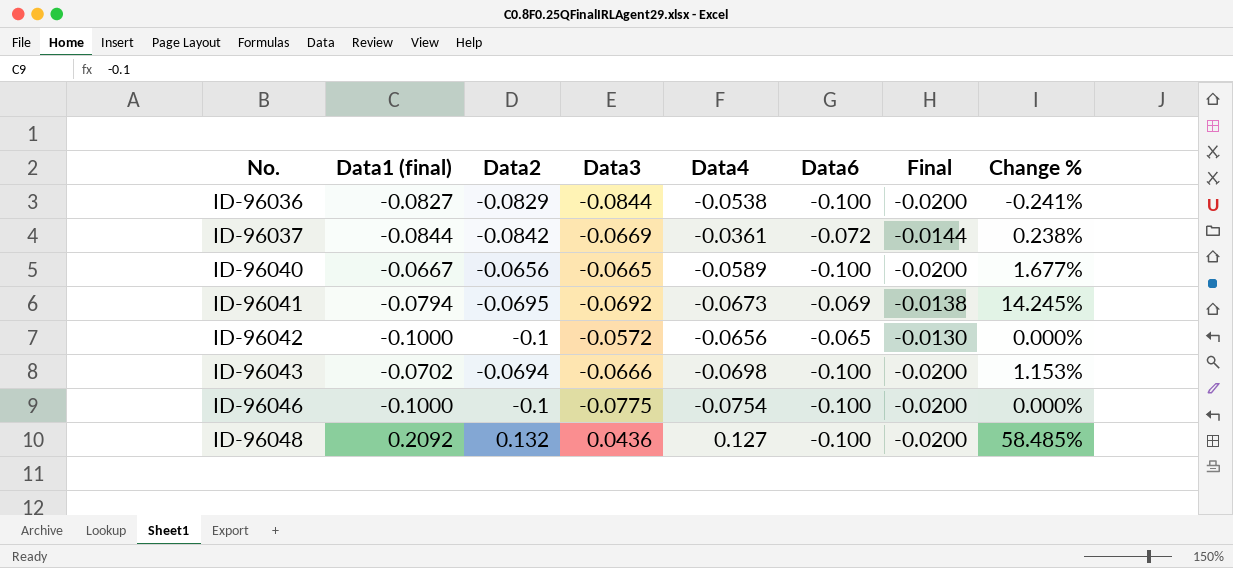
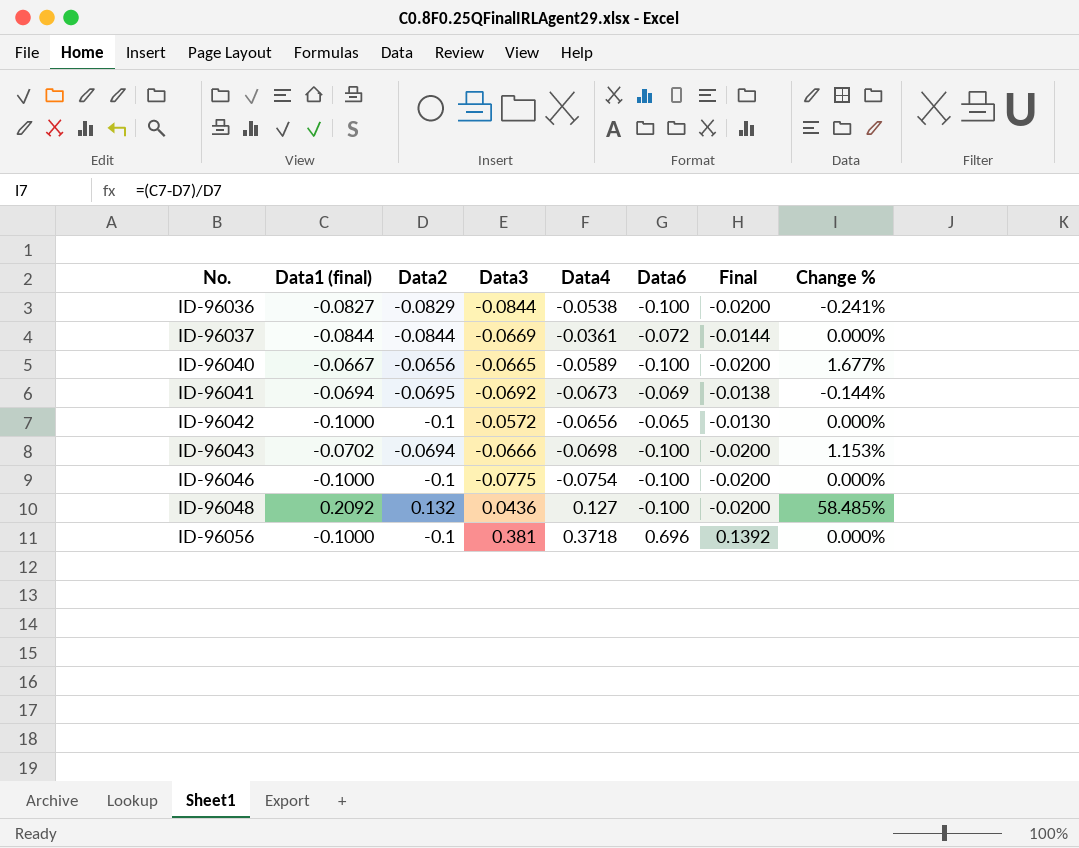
ID-96037 | Data2: -0.0842 -> -0.0844
ID-96037 | Change %: 0.238% -> 0.000%
ID-96041 | Data1 (final): -0.0794 -> -0.0694
ID-96041 | Change %: 14.245% -> -0.144%
row ID-96056: none -> -0.1000 | -0.1 | 0.381 | 0.3718 | 0.696 | 0.1392 | 0.000%

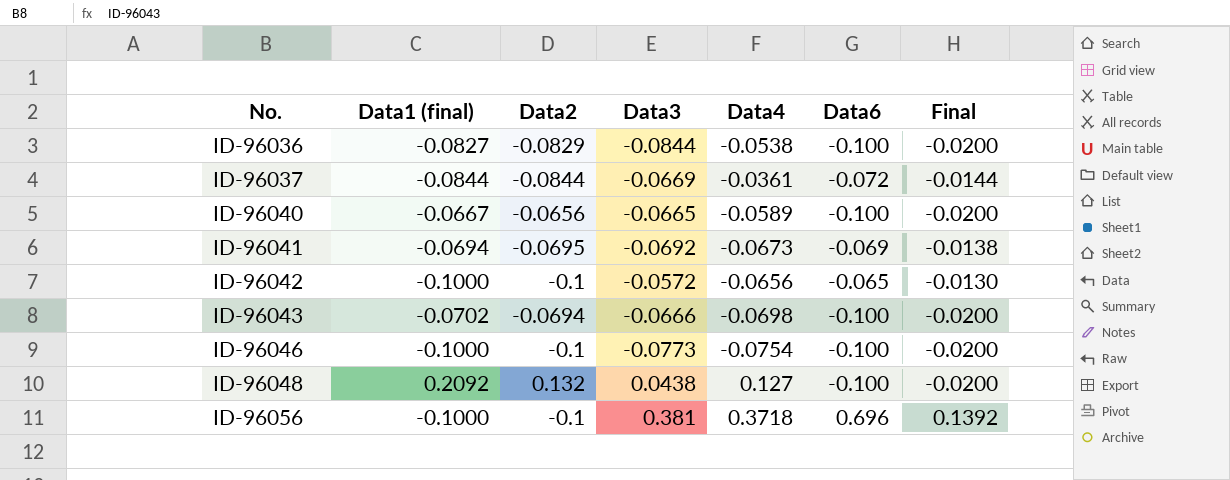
column Change % | formula: ([Data1 (final)] - [Data2]) / [Data2] -> none
ID-96046 | Data3: -0.0775 -> -0.0773
ID-96048 | Data3: 0.0436 -> 0.0438

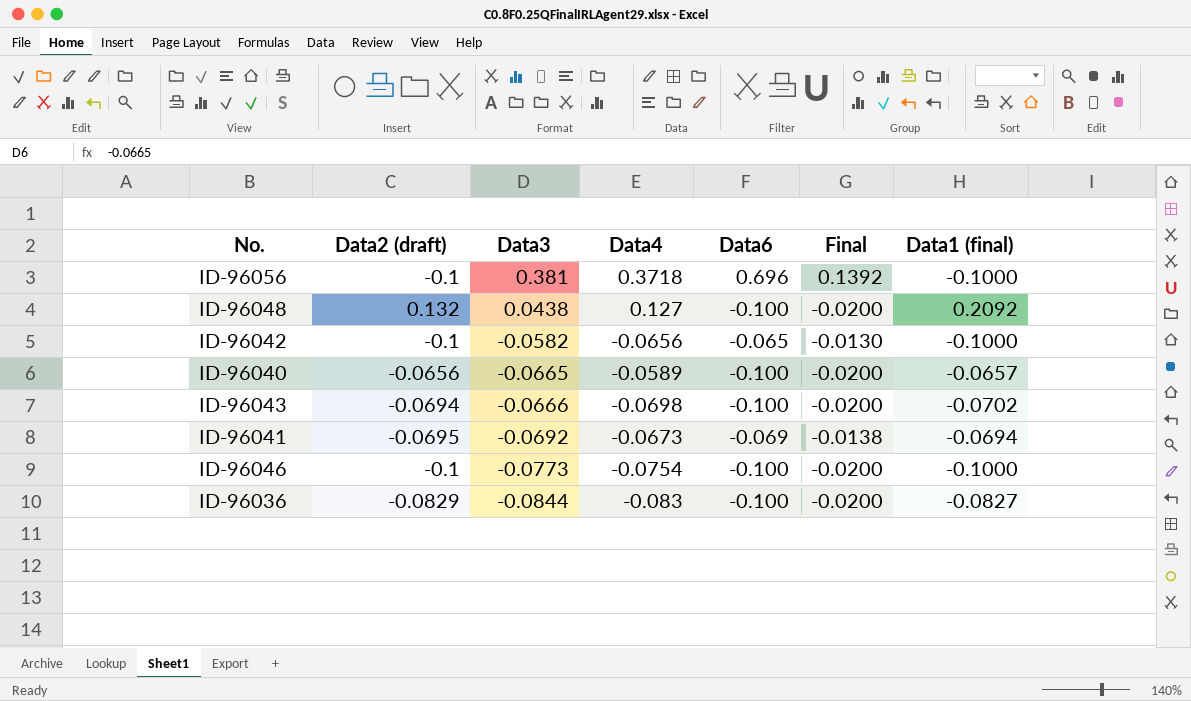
row order: No. ascending -> Data3 descending
column name: Data2 -> Data2 (draft)
column Data1 (final) | position: 2 -> 7
row ID-96037: -0.0844 | -0.0844 | -0.0669 | -0.0361 | -0.072 | -0.0144 -> none
ID-96042 | Data3: -0.0572 -> -0.0582
ID-96040 | Data1 (final): -0.0667 -> -0.0657
ID-96036 | Data4: -0.0538 -> -0.083

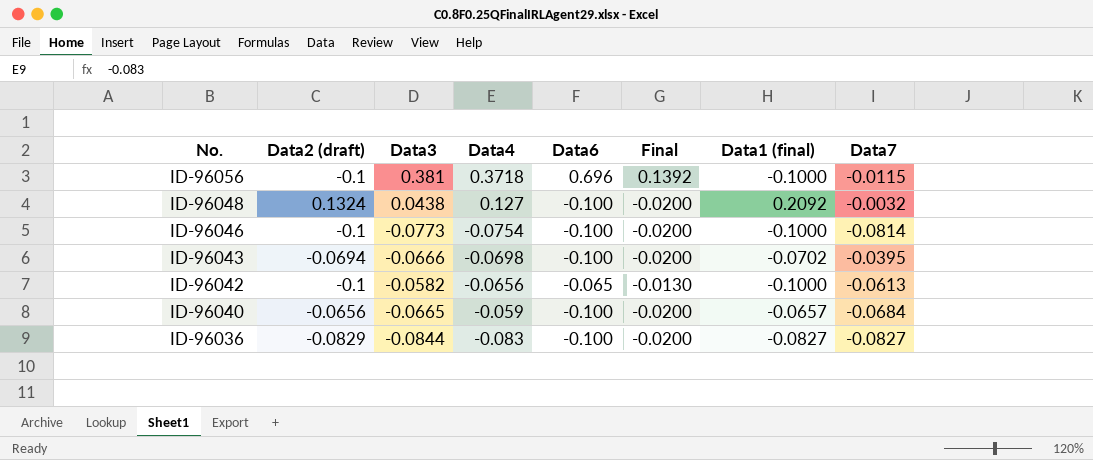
row order: Data3 descending -> No. descending
column Data7 | position: none -> 8
row ID-96041: -0.0695 | -0.0692 | -0.0673 | -0.069 | -0.0138 | -0.0694 -> none
ID-96048 | Data2 (draft): 0.132 -> 0.1324
ID-96040 | Data4: -0.0589 -> -0.059

